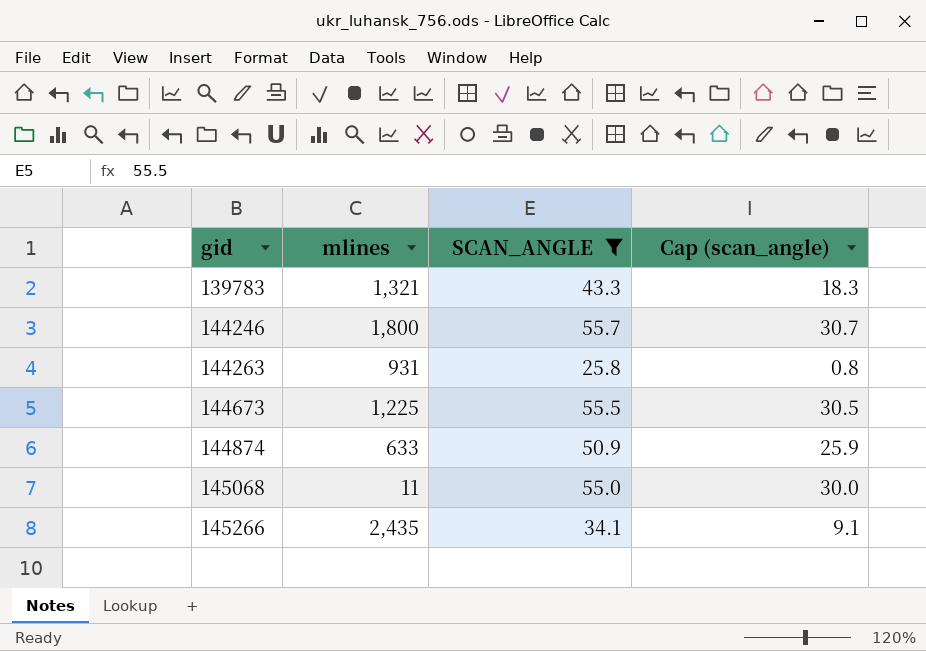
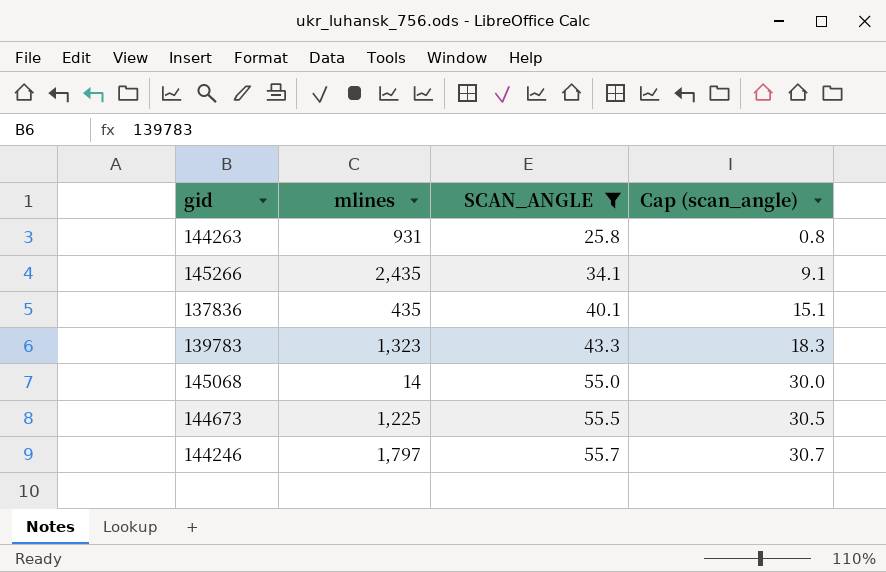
row order: gid ascending -> SCAN_ANGLE ascending
row 144874: 633 | 50.9 | 25.9 -> none
row 137836: none -> 435 | 40.1 | 15.1
139783 | mlines: 1,321 -> 1,323
145068 | mlines: 11 -> 14
144246 | mlines: 1,800 -> 1,797

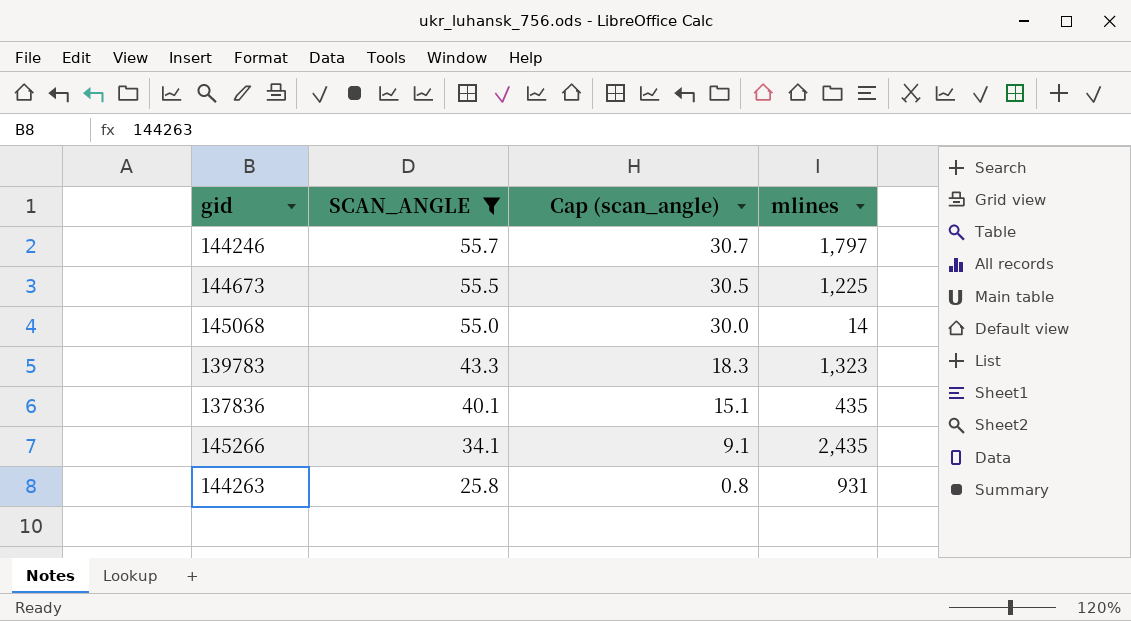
row order: SCAN_ANGLE ascending -> SCAN_ANGLE descending
column mlines | position: 2 -> 4

